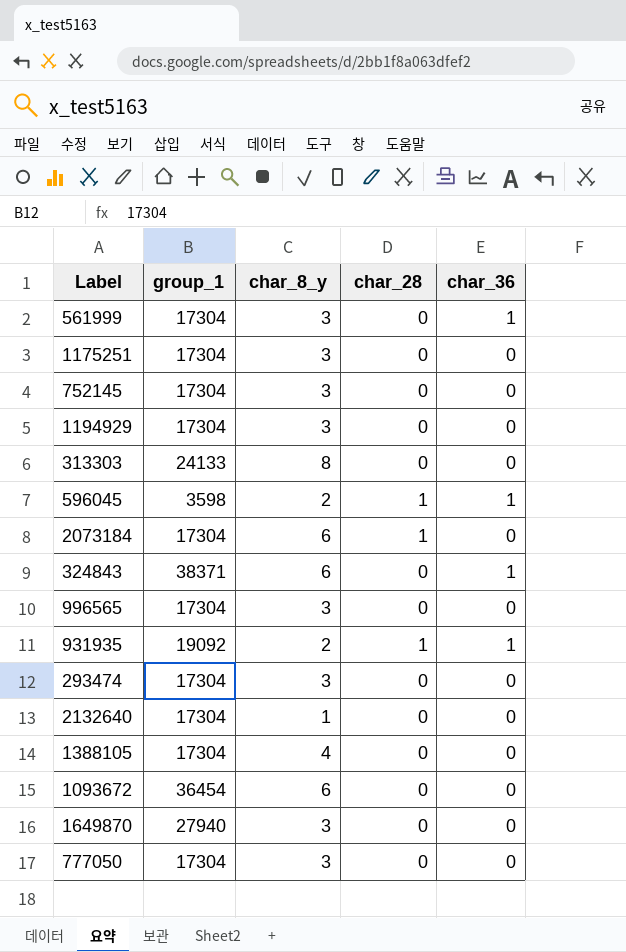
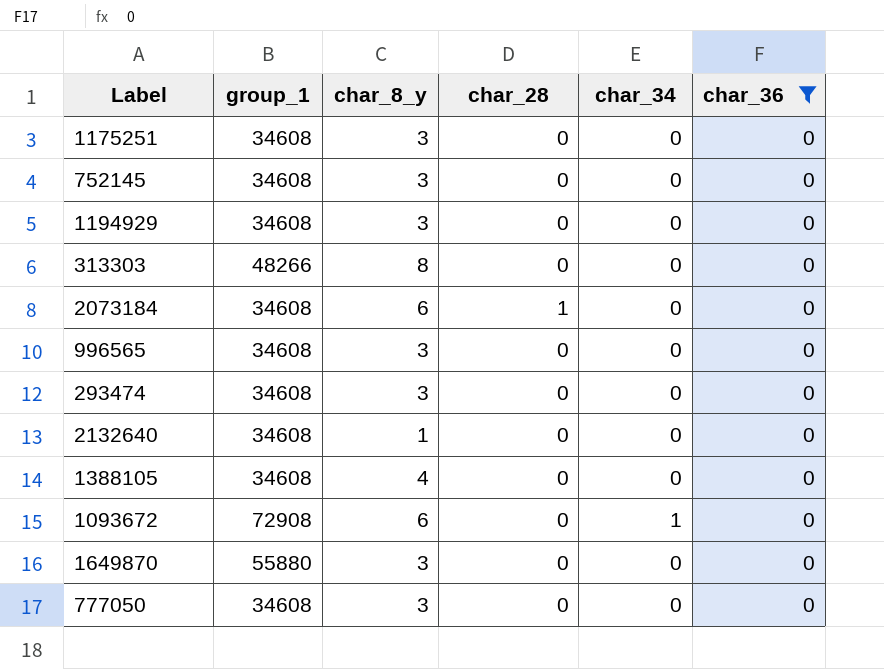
filter: none -> char_36 = 0
column char_34 | position: none -> 5
1175251 | group_1: 17304 -> 34608
752145 | group_1: 17304 -> 34608
1194929 | group_1: 17304 -> 34608
313303 | group_1: 24133 -> 48266
2073184 | group_1: 17304 -> 34608
996565 | group_1: 17304 -> 34608
293474 | group_1: 17304 -> 34608
2132640 | group_1: 17304 -> 34608
1388105 | group_1: 17304 -> 34608
1093672 | group_1: 36454 -> 72908
1649870 | group_1: 27940 -> 55880
777050 | group_1: 17304 -> 34608

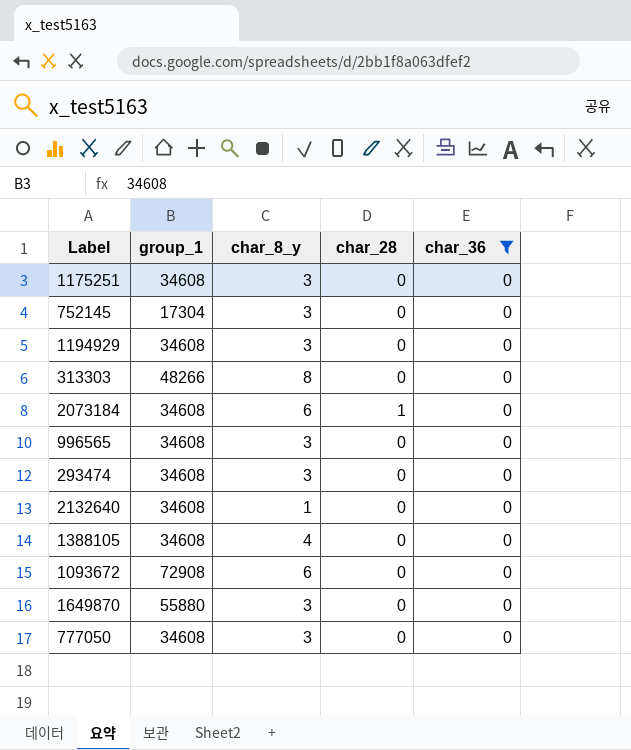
column char_34 | position: 5 -> none
752145 | group_1: 34608 -> 17304

